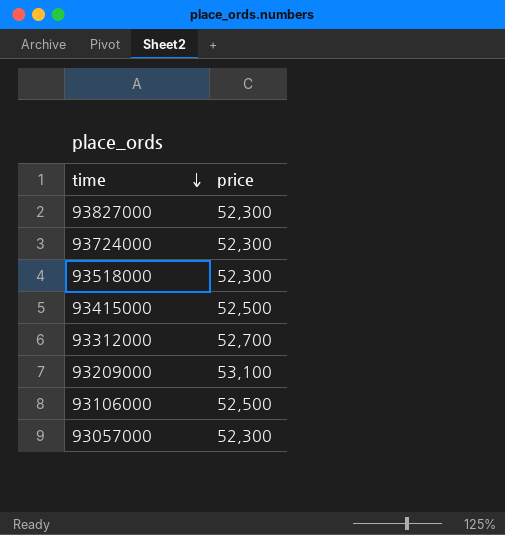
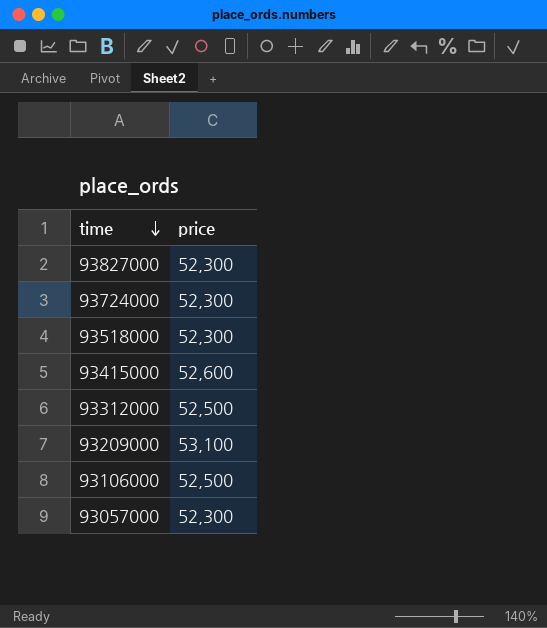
93415000 | price: 52,500 -> 52,600
93312000 | price: 52,700 -> 52,500

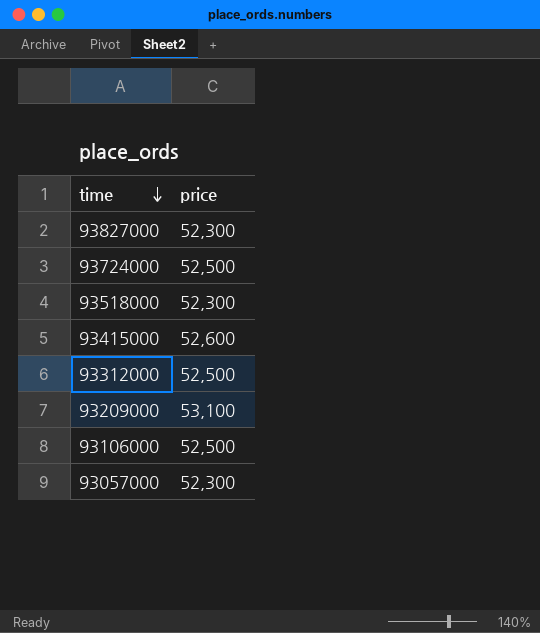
93724000 | price: 52,300 -> 52,500

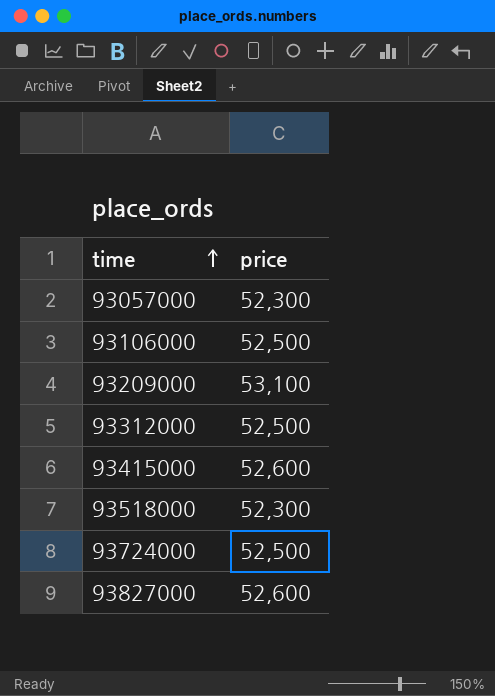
row order: time descending -> time ascending
93827000 | price: 52,300 -> 52,600

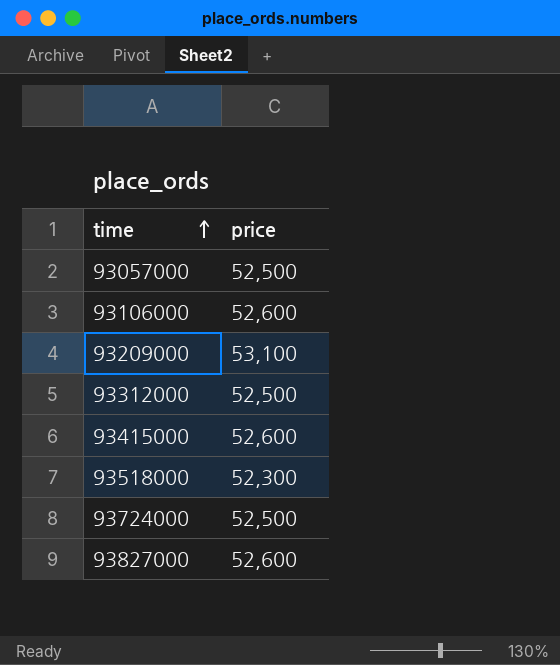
93057000 | price: 52,300 -> 52,500
93106000 | price: 52,500 -> 52,600

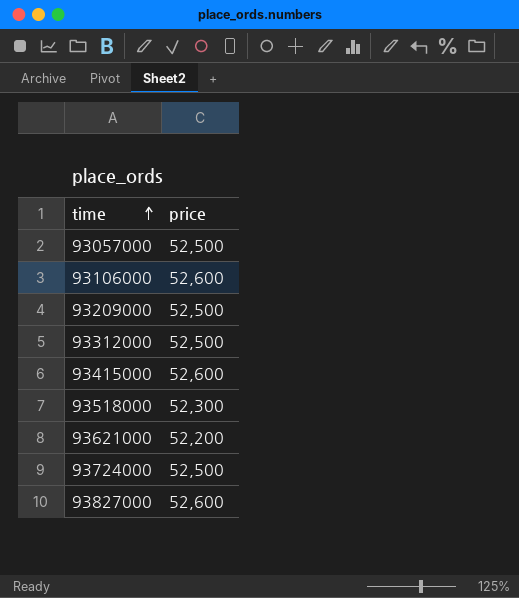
93209000 | price: 53,100 -> 52,500
row 93621000: none -> 52,200

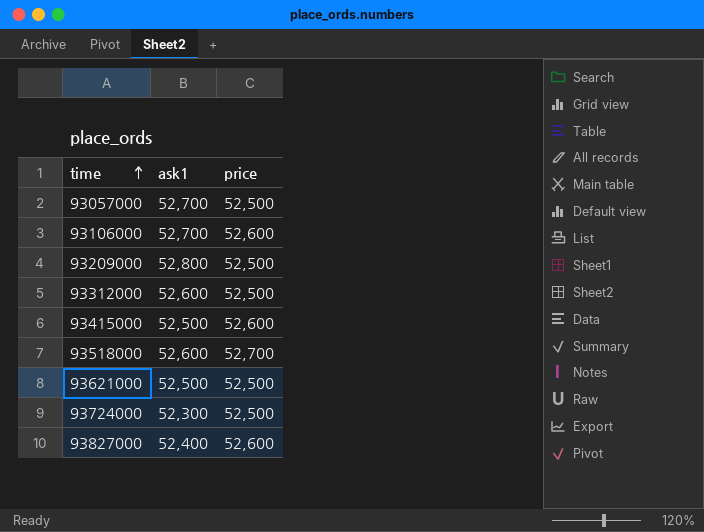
column ask1 | position: none -> 2
93518000 | price: 52,300 -> 52,700
93621000 | price: 52,200 -> 52,500

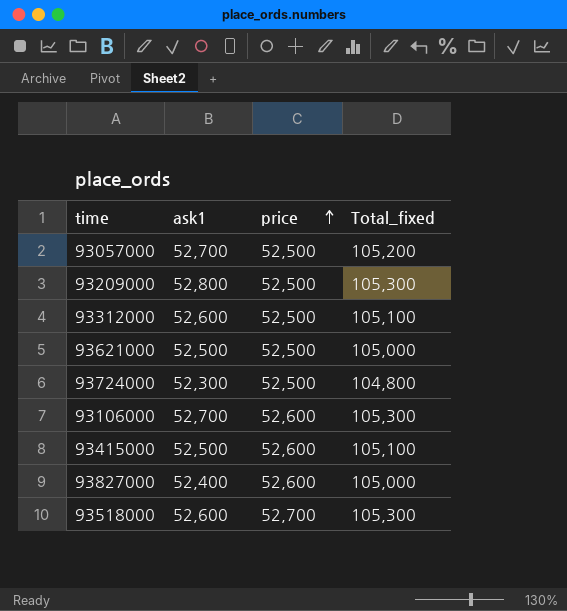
row order: time ascending -> price ascending
column Total_fixed | formula: none -> [ask1] + [price]

